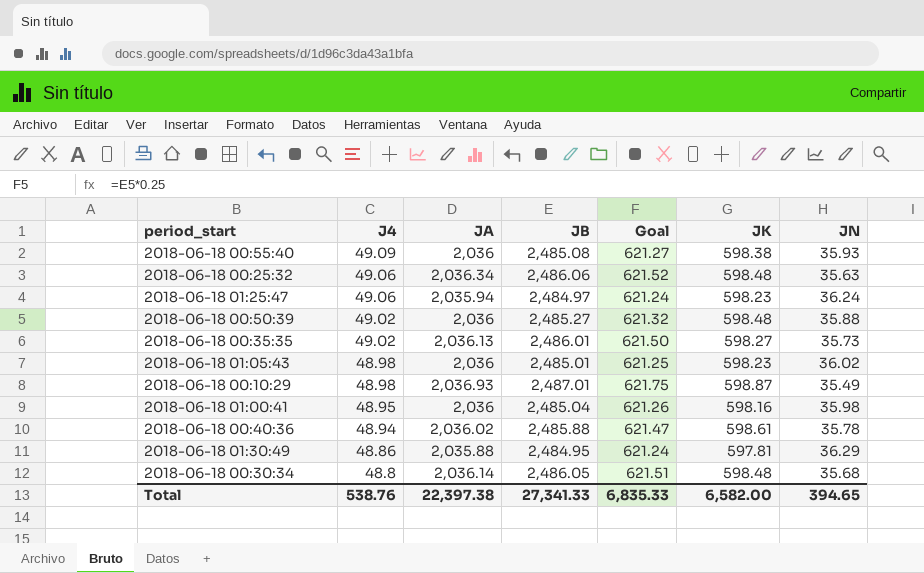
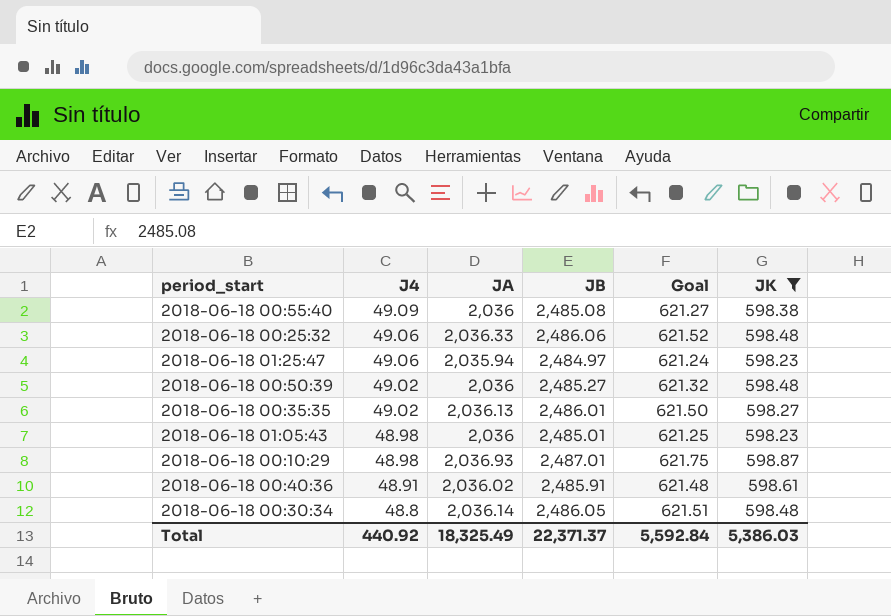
filter: none -> JK >= 598.23
column JN | position: 7 -> none
2018-06-18 00:25:32 | JA: 2,036.34 -> 2,036.33
2018-06-18 00:40:36 | J4: 48.94 -> 48.91
2018-06-18 00:40:36 | JB: 2,485.88 -> 2,485.91
2018-06-18 00:40:36 | Goal: 621.47 -> 621.48
Total | J4: 538.76 -> 440.92
Total | JA: 22,397.38 -> 18,325.49
Total | JB: 27,341.33 -> 22,371.37
Total | Goal: 6,835.33 -> 5,592.84
Total | JK: 6,582.00 -> 5,386.03

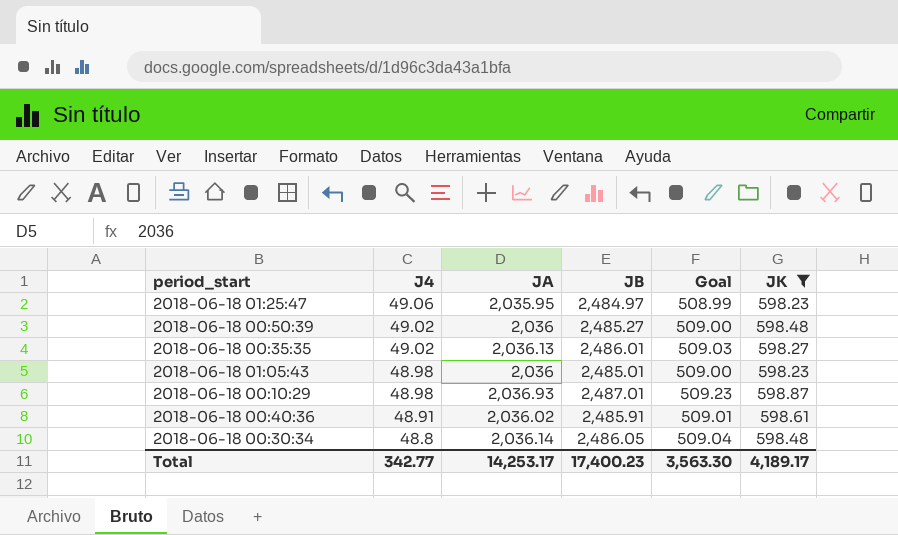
column Goal | formula: [JB] * 0.25 -> [JA] * 0.25
row 2018-06-18 00:55:40: 49.09 | 2,036 | 2,485.08 | 621.27 | 598.38 -> none
row 2018-06-18 00:25:32: 49.06 | 2,036.33 | 2,486.06 | 621.52 | 598.48 -> none
2018-06-18 01:25:47 | JA: 2,035.94 -> 2,035.95
Total | J4: 440.92 -> 342.77
Total | JA: 18,325.49 -> 14,253.17
Total | JB: 22,371.37 -> 17,400.23
Total | Goal: 5,592.84 -> 3,563.30
Total | JK: 5,386.03 -> 4,189.17

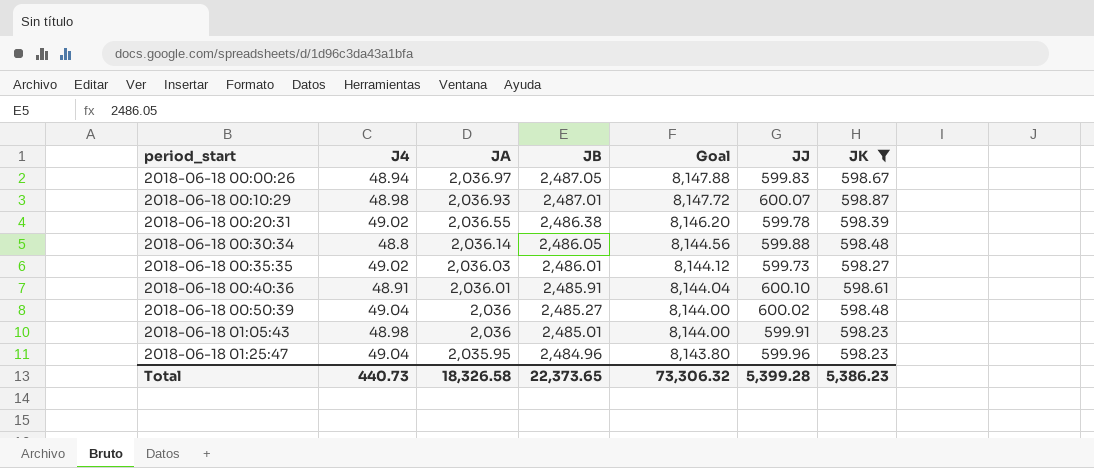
row order: J4 descending -> period_start ascending
column Goal | formula: [JA] * 0.25 -> [JA] * 4
column JJ | position: none -> 6
row 2018-06-18 00:00:26: none -> 48.94 | 2,036.97 | 2,487.05 | 8,147.88 | 599.83 | 598.67
row 2018-06-18 00:20:31: none -> 49.02 | 2,036.55 | 2,486.38 | 8,146.20 | 599.78 | 598.39
2018-06-18 00:35:35 | JA: 2,036.13 -> 2,036.03
2018-06-18 00:40:36 | JA: 2,036.02 -> 2,036.01
2018-06-18 00:50:39 | J4: 49.02 -> 49.04
2018-06-18 01:25:47 | J4: 49.06 -> 49.04
2018-06-18 01:25:47 | JB: 2,484.97 -> 2,484.96
Total | J4: 342.77 -> 440.73
Total | JA: 14,253.17 -> 18,326.58
Total | JB: 17,400.23 -> 22,373.65
Total | Goal: 3,563.30 -> 73,306.32
Total | JK: 4,189.17 -> 5,386.23

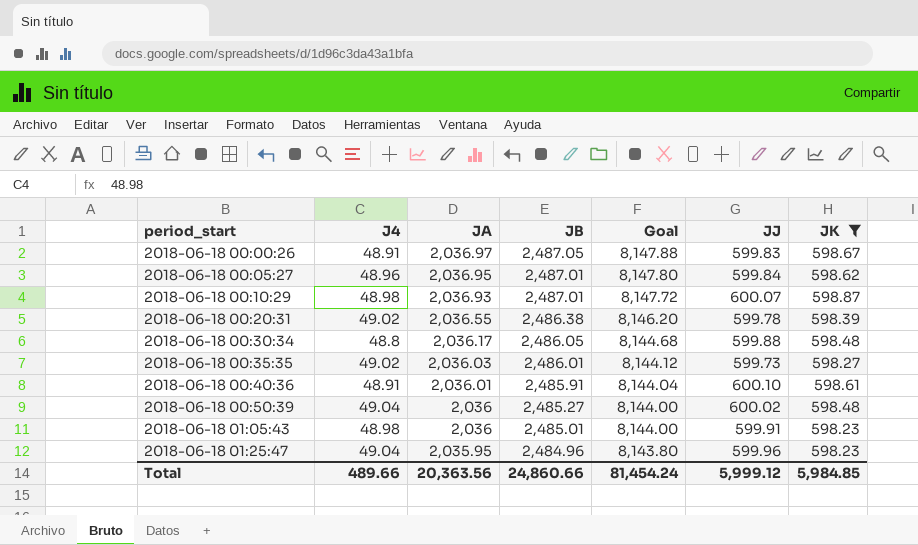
2018-06-18 00:00:26 | J4: 48.94 -> 48.91
row 2018-06-18 00:05:27: none -> 48.96 | 2,036.95 | 2,487.01 | 8,147.80 | 599.84 | 598.62
2018-06-18 00:30:34 | JA: 2,036.14 -> 2,036.17
2018-06-18 00:30:34 | Goal: 8,144.56 -> 8,144.68
Total | J4: 440.73 -> 489.66
Total | JA: 18,326.58 -> 20,363.56
Total | JB: 22,373.65 -> 24,860.66
Total | Goal: 73,306.32 -> 81,454.24
Total | JJ: 5,399.28 -> 5,999.12
Total | JK: 5,386.23 -> 5,984.85

